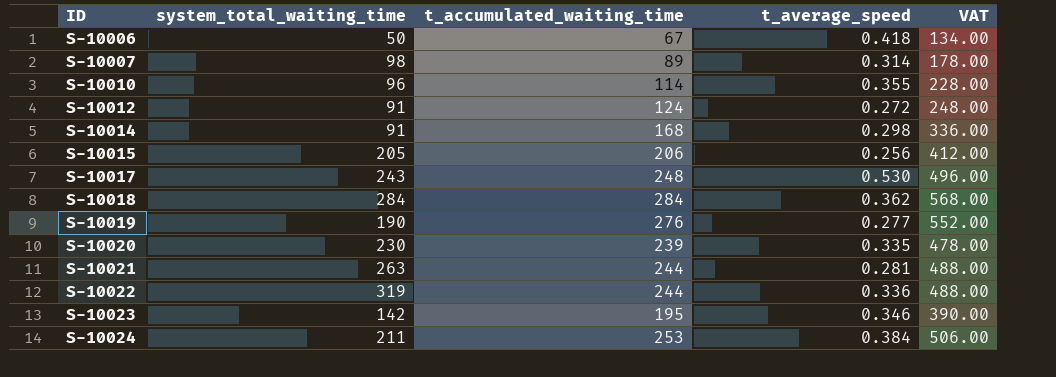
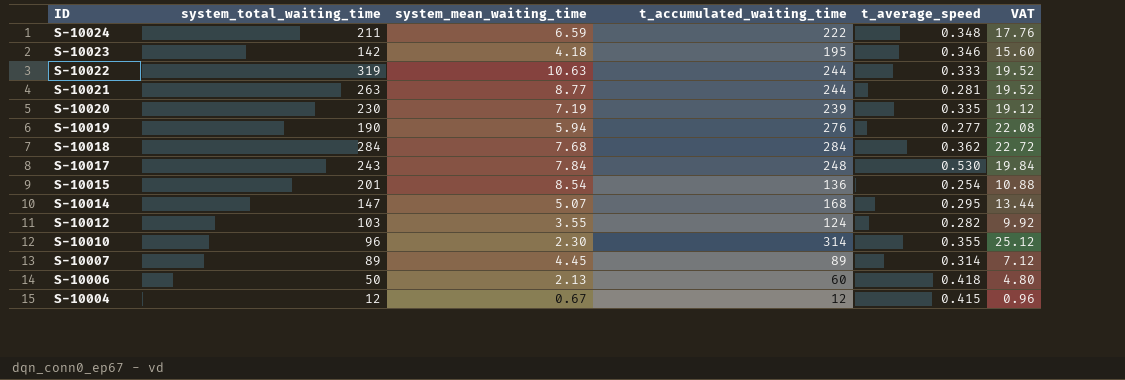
row order: ID ascending -> ID descending
column system_mean_waiting_time | position: none -> 3
column VAT | formula: [t_accumulated_waiting_time] * 2 -> [t_accumulated_waiting_time] * 0.08
S-10024 | t_accumulated_waiting_time: 253 -> 222
S-10024 | t_average_speed: 0.384 -> 0.348
S-10022 | t_average_speed: 0.336 -> 0.333
S-10015 | system_total_waiting_time: 205 -> 201
S-10015 | t_accumulated_waiting_time: 206 -> 136
S-10015 | t_average_speed: 0.256 -> 0.254
S-10014 | system_total_waiting_time: 91 -> 147
S-10014 | t_average_speed: 0.298 -> 0.295
S-10012 | system_total_waiting_time: 91 -> 103
S-10012 | t_average_speed: 0.272 -> 0.282
S-10010 | t_accumulated_waiting_time: 114 -> 314
S-10007 | system_total_waiting_time: 98 -> 89
S-10006 | t_accumulated_waiting_time: 67 -> 60
row S-10004: none -> 12 | 0.67 | 12 | 0.415 | 0.96

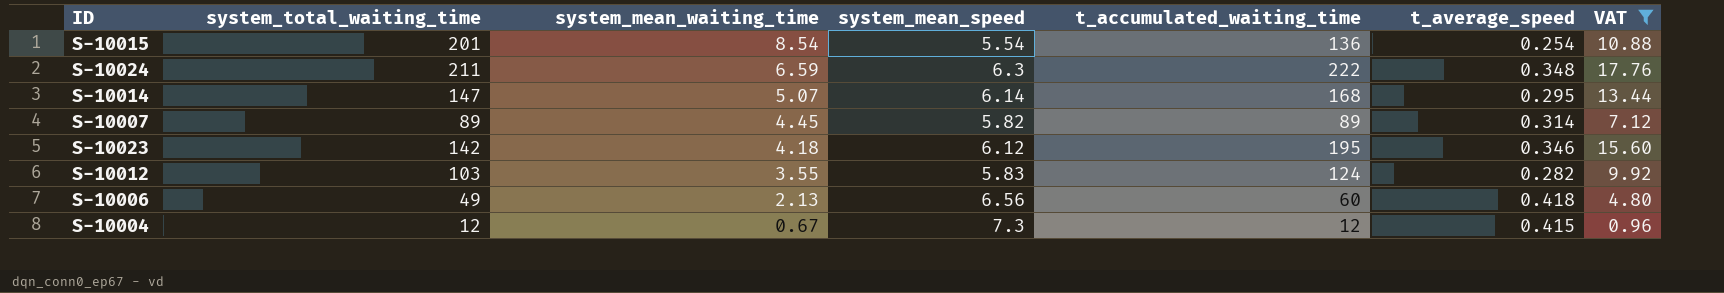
filter: none -> VAT <= 17.76
row order: ID descending -> system_mean_waiting_time descending
column system_mean_speed | position: none -> 4
S-10006 | system_total_waiting_time: 50 -> 49

